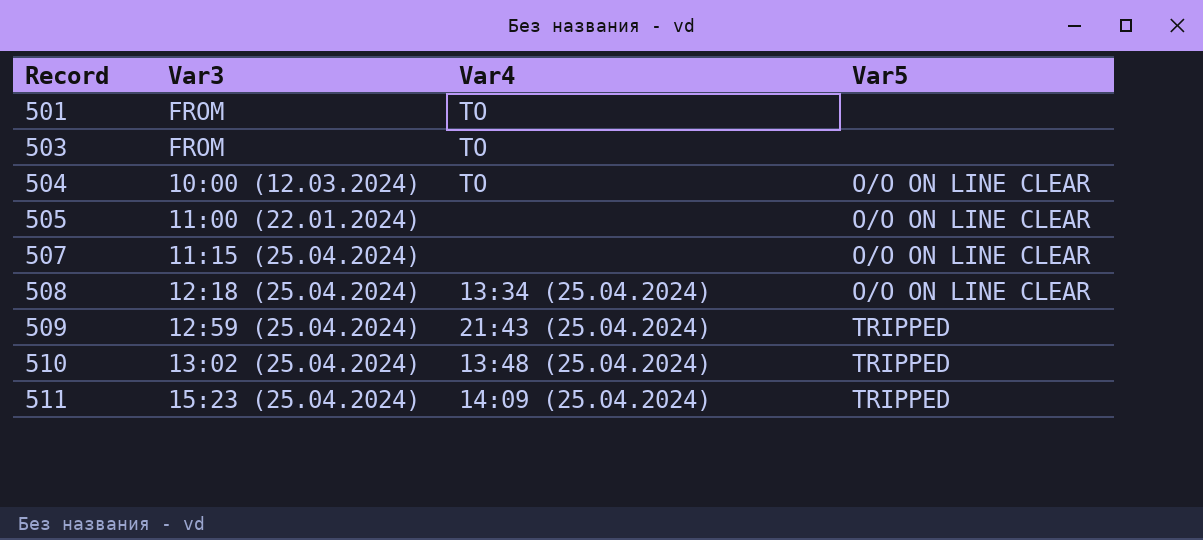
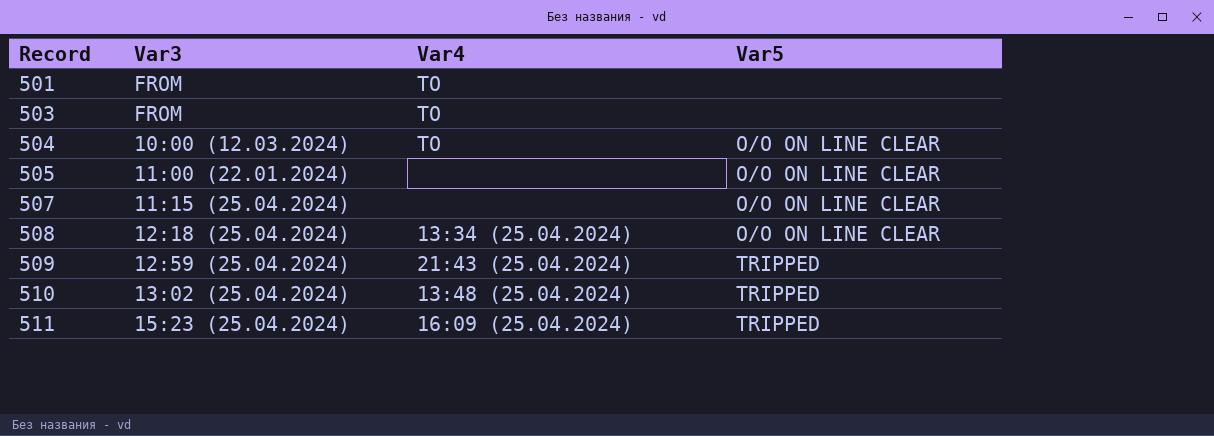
511 | Var4: 14:09 (25.04.2024) -> 16:09 (25.04.2024)

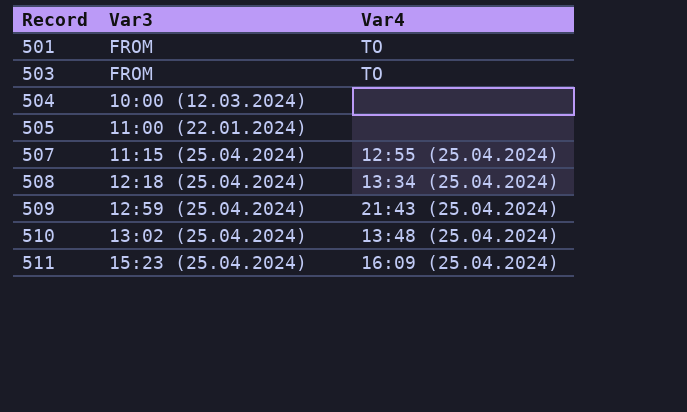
column Var5 | position: 4 -> none
504 | Var4: TO -> none
507 | Var4: none -> 12:55 (25.04.2024)

